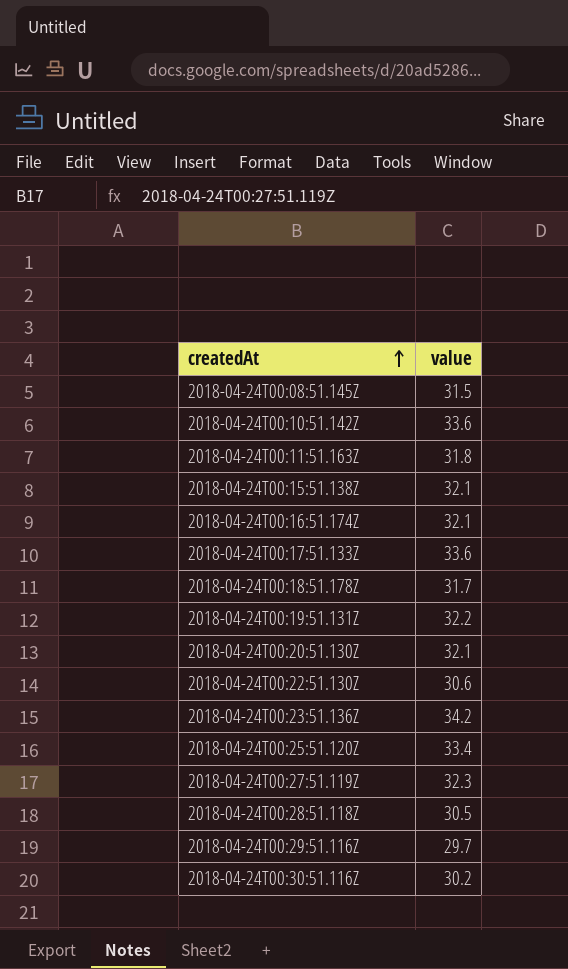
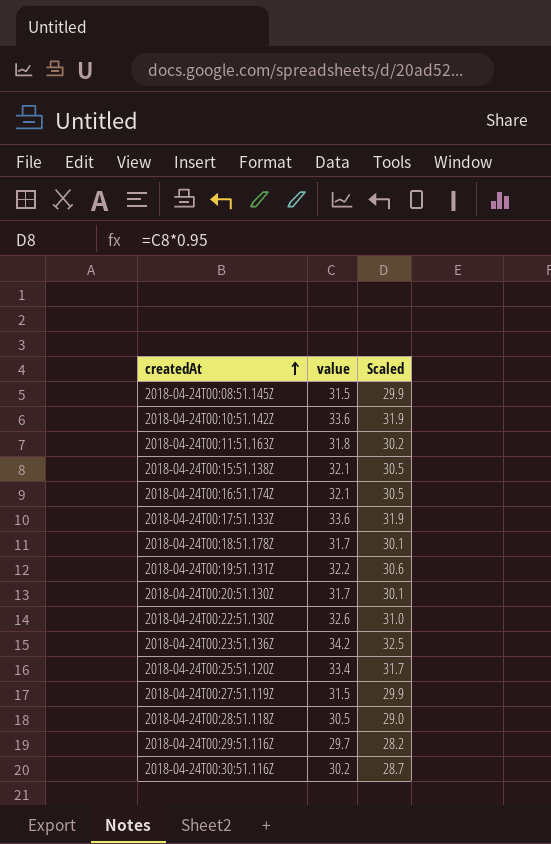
column Scaled | formula: none -> [value] * 0.95
2018-04-24T00:20:51.130Z | value: 32.1 -> 31.7
2018-04-24T00:22:51.130Z | value: 30.6 -> 32.6
2018-04-24T00:27:51.119Z | value: 32.3 -> 31.5

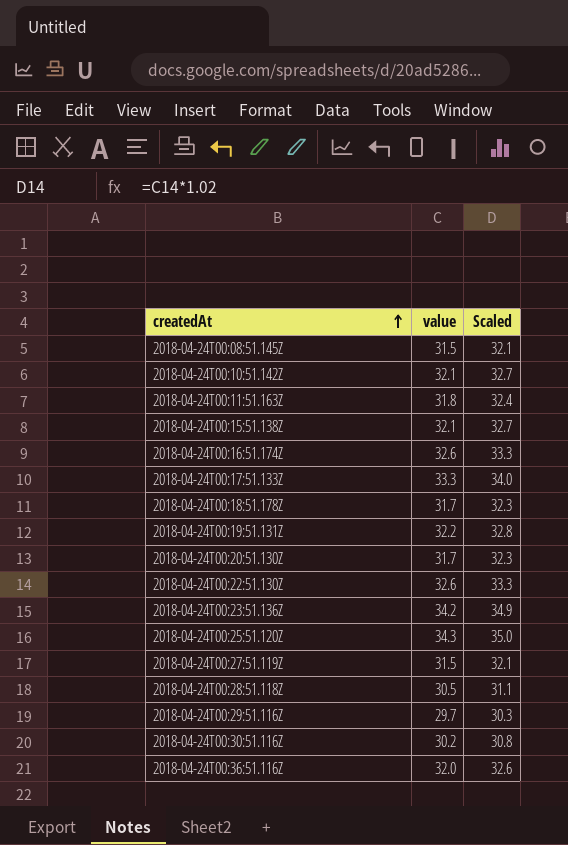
column Scaled | formula: [value] * 0.95 -> [value] * 1.02
2018-04-24T00:10:51.142Z | value: 33.6 -> 32.1
2018-04-24T00:16:51.174Z | value: 32.1 -> 32.6
2018-04-24T00:17:51.133Z | value: 33.6 -> 33.3
2018-04-24T00:25:51.120Z | value: 33.4 -> 34.3
row 2018-04-24T00:36:51.116Z: none -> 32.0 | 32.6

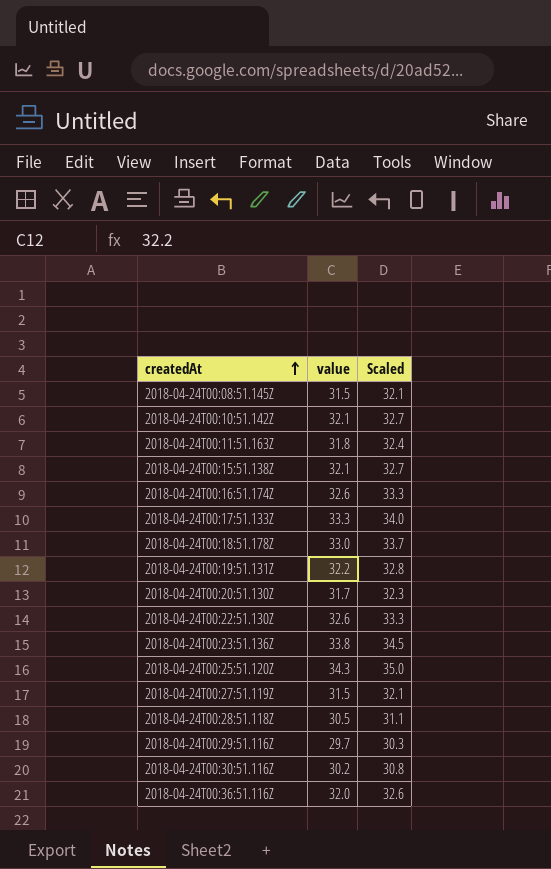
2018-04-24T00:18:51.178Z | value: 31.7 -> 33.0
2018-04-24T00:18:51.178Z | Scaled: 32.3 -> 33.7
2018-04-24T00:23:51.136Z | value: 34.2 -> 33.8
2018-04-24T00:23:51.136Z | Scaled: 34.9 -> 34.5

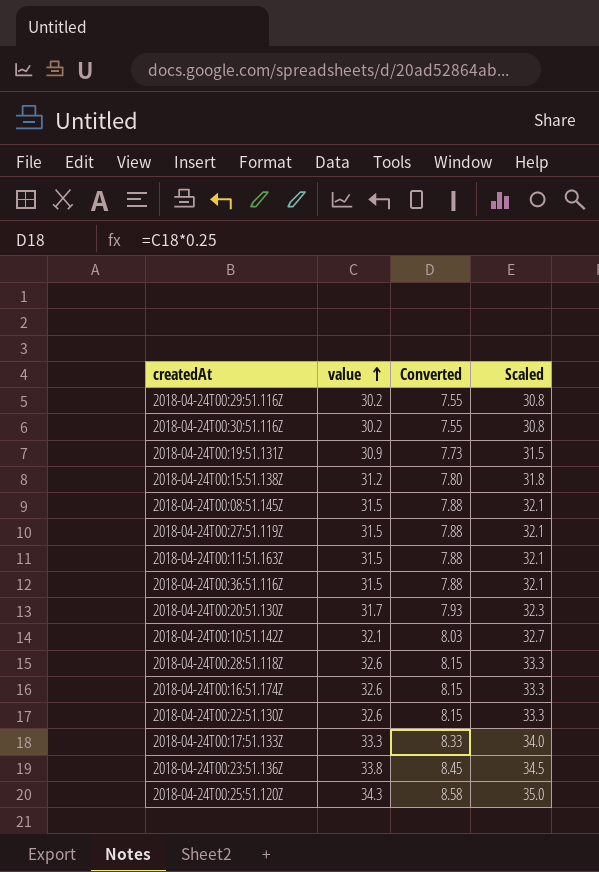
row order: createdAt ascending -> value ascending
column Converted | formula: none -> [value] * 0.25
row 2018-04-24T00:18:51.178Z: 33.0 | 33.7 -> none
2018-04-24T00:29:51.116Z | value: 29.7 -> 30.2
2018-04-24T00:29:51.116Z | Scaled: 30.3 -> 30.8
2018-04-24T00:19:51.131Z | value: 32.2 -> 30.9
2018-04-24T00:19:51.131Z | Scaled: 32.8 -> 31.5
2018-04-24T00:15:51.138Z | value: 32.1 -> 31.2
2018-04-24T00:15:51.138Z | Scaled: 32.7 -> 31.8
2018-04-24T00:11:51.163Z | value: 31.8 -> 31.5
2018-04-24T00:11:51.163Z | Scaled: 32.4 -> 32.1
2018-04-24T00:36:51.116Z | value: 32.0 -> 31.5
2018-04-24T00:36:51.116Z | Scaled: 32.6 -> 32.1
2018-04-24T00:28:51.118Z | value: 30.5 -> 32.6
2018-04-24T00:28:51.118Z | Scaled: 31.1 -> 33.3

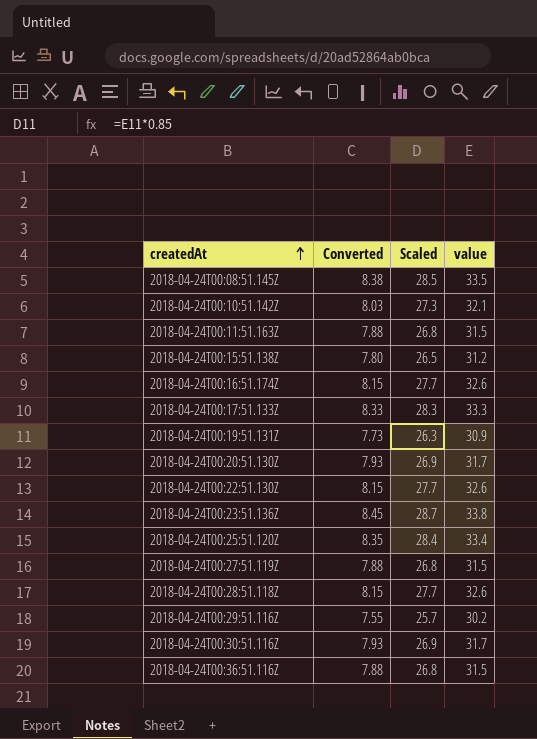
row order: value ascending -> createdAt ascending
column Scaled | formula: [value] * 1.02 -> [value] * 0.85
column value | position: 2 -> 4
2018-04-24T00:08:51.145Z | Converted: 7.88 -> 8.38
2018-04-24T00:08:51.145Z | value: 31.5 -> 33.5
2018-04-24T00:25:51.120Z | Converted: 8.58 -> 8.35
2018-04-24T00:25:51.120Z | value: 34.3 -> 33.4
2018-04-24T00:30:51.116Z | Converted: 7.55 -> 7.93
2018-04-24T00:30:51.116Z | value: 30.2 -> 31.7

